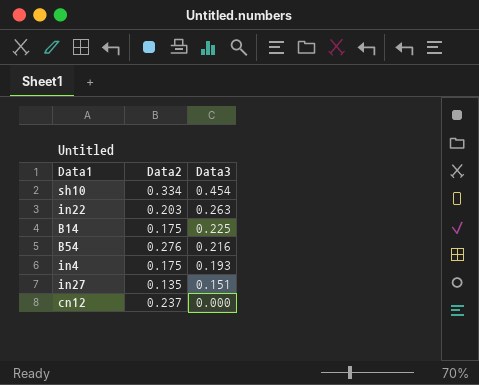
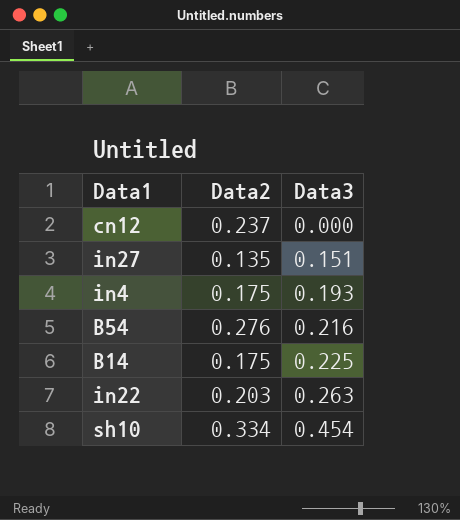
row order: Data3 descending -> Data3 ascending

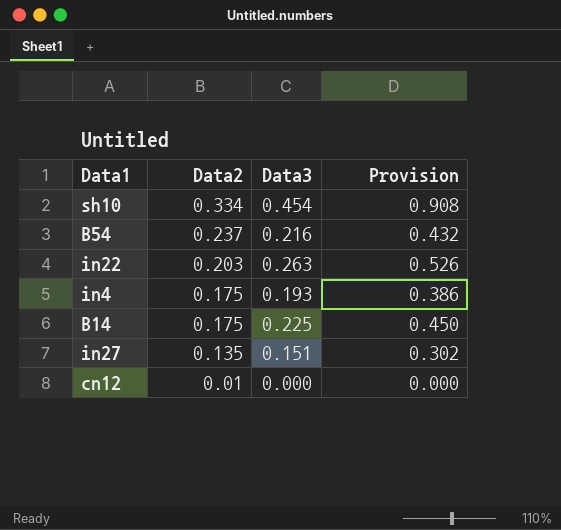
row order: Data3 ascending -> Data2 descending
column Provision | formula: none -> [Data3] * 2
B54 | Data2: 0.276 -> 0.237
cn12 | Data2: 0.237 -> 0.01

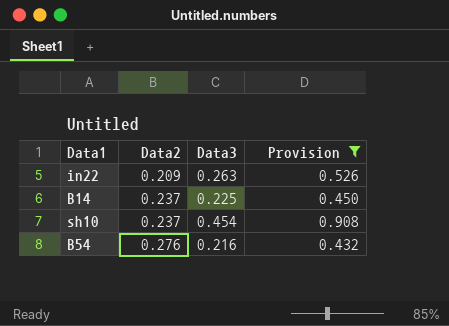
filter: none -> Provision >= 0.432
row order: Data2 descending -> Data2 ascending
in22 | Data2: 0.203 -> 0.209
B14 | Data2: 0.175 -> 0.237
sh10 | Data2: 0.334 -> 0.237
B54 | Data2: 0.237 -> 0.276

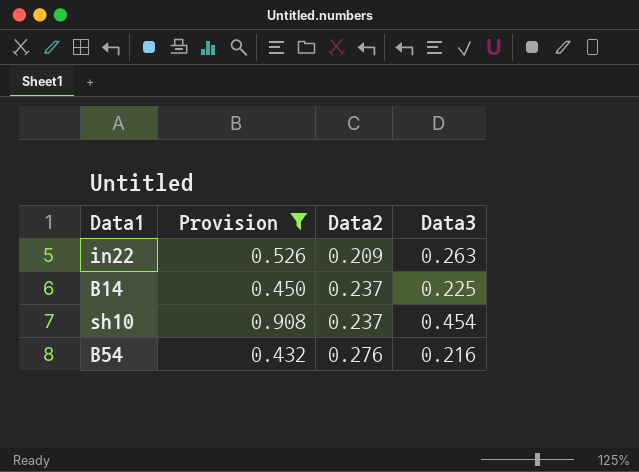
column Provision | position: 4 -> 2

